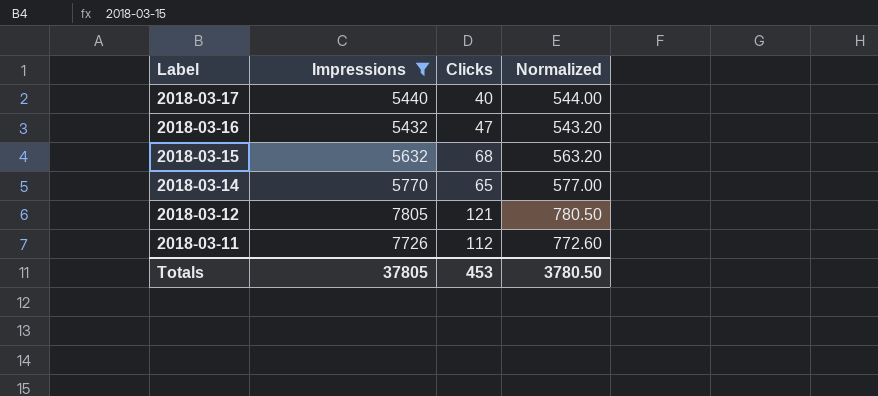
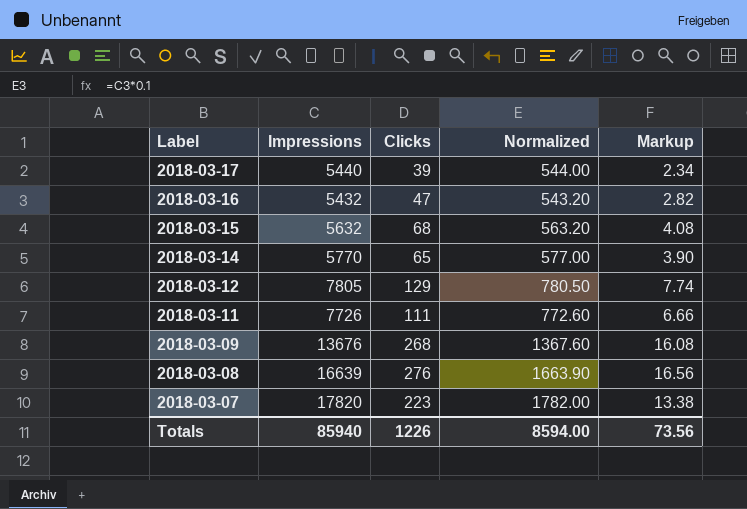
filter: Impressions <= 7805 -> none
column Markup | formula: none -> [Clicks] * 0.06
2018-03-17 | Clicks: 40 -> 39
2018-03-12 | Clicks: 121 -> 129
2018-03-11 | Clicks: 112 -> 111
Totals | Impressions: 37805 -> 85940
Totals | Clicks: 453 -> 1226
Totals | Normalized: 3780.50 -> 8594.00

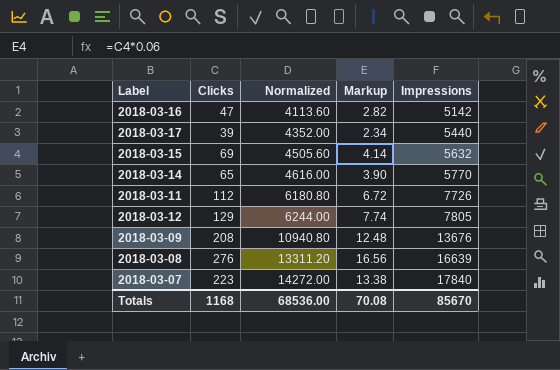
row order: Label descending -> Normalized ascending
column Normalized | formula: [Impressions] * 0.1 -> [Impressions] * 0.8
column Impressions | position: 2 -> 5
2018-03-16 | Impressions: 5432 -> 5142
2018-03-15 | Clicks: 68 -> 69
2018-03-15 | Markup: 4.08 -> 4.14
2018-03-11 | Clicks: 111 -> 112
2018-03-11 | Markup: 6.66 -> 6.72
2018-03-09 | Clicks: 268 -> 208
2018-03-09 | Markup: 16.08 -> 12.48
2018-03-07 | Impressions: 17820 -> 17840
Totals | Clicks: 1226 -> 1168
Totals | Normalized: 8594.00 -> 68536.00
Totals | Markup: 73.56 -> 70.08
Totals | Impressions: 85940 -> 85670

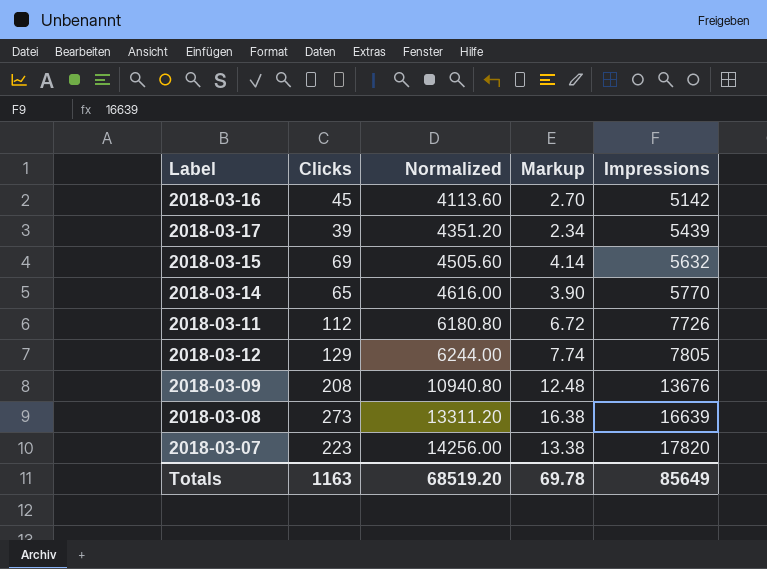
2018-03-16 | Clicks: 47 -> 45
2018-03-16 | Markup: 2.82 -> 2.70
2018-03-17 | Normalized: 4352.00 -> 4351.20
2018-03-17 | Impressions: 5440 -> 5439
2018-03-08 | Clicks: 276 -> 273
2018-03-08 | Markup: 16.56 -> 16.38
2018-03-07 | Normalized: 14272.00 -> 14256.00
2018-03-07 | Impressions: 17840 -> 17820
Totals | Clicks: 1168 -> 1163
Totals | Normalized: 68536.00 -> 68519.20
Totals | Markup: 70.08 -> 69.78
Totals | Impressions: 85670 -> 85649

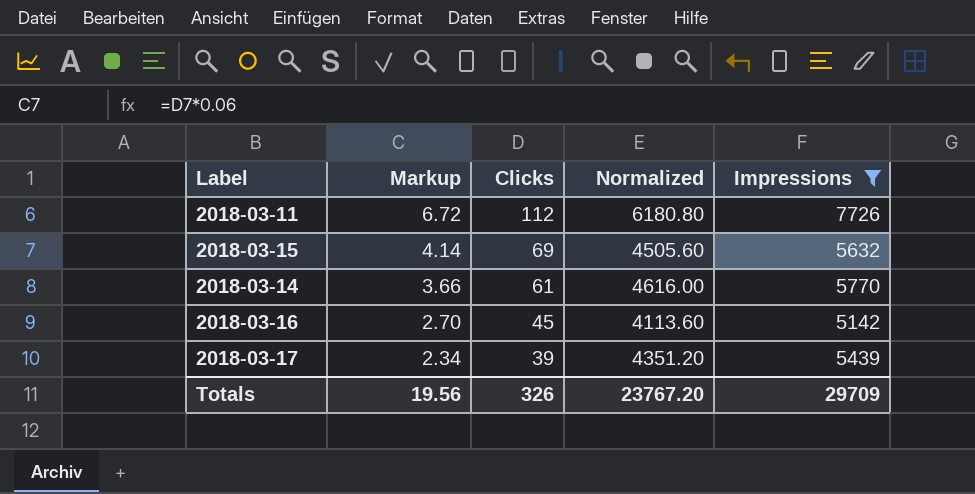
filter: none -> Impressions <= 7726
row order: Normalized ascending -> Markup descending
column Markup | position: 4 -> 2
2018-03-14 | Markup: 3.90 -> 3.66
2018-03-14 | Clicks: 65 -> 61
Totals | Markup: 69.78 -> 19.56
Totals | Clicks: 1163 -> 326
Totals | Normalized: 68519.20 -> 23767.20
Totals | Impressions: 85649 -> 29709

